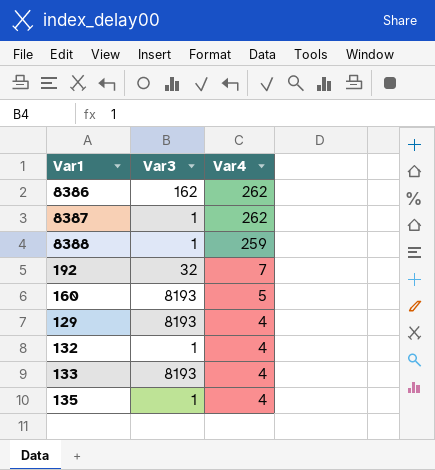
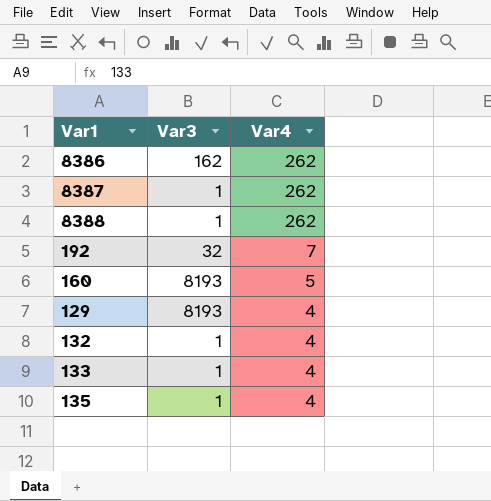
8388 | Var4: 259 -> 262
133 | Var3: 8193 -> 1

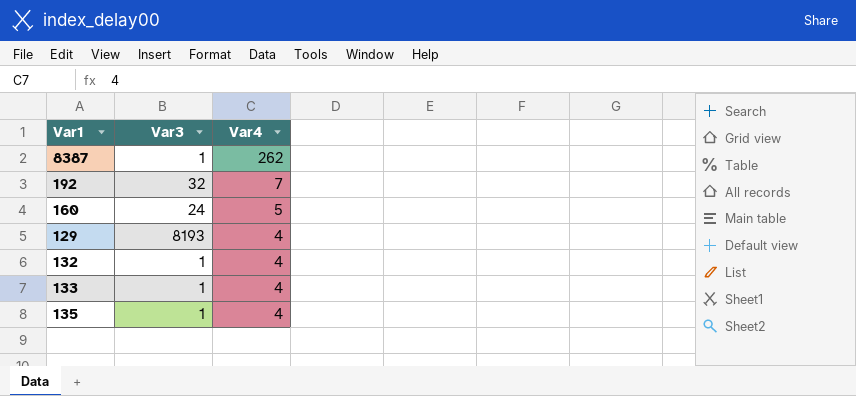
row 8386: 162 | 262 -> none
row 8388: 1 | 262 -> none
160 | Var3: 8193 -> 24

